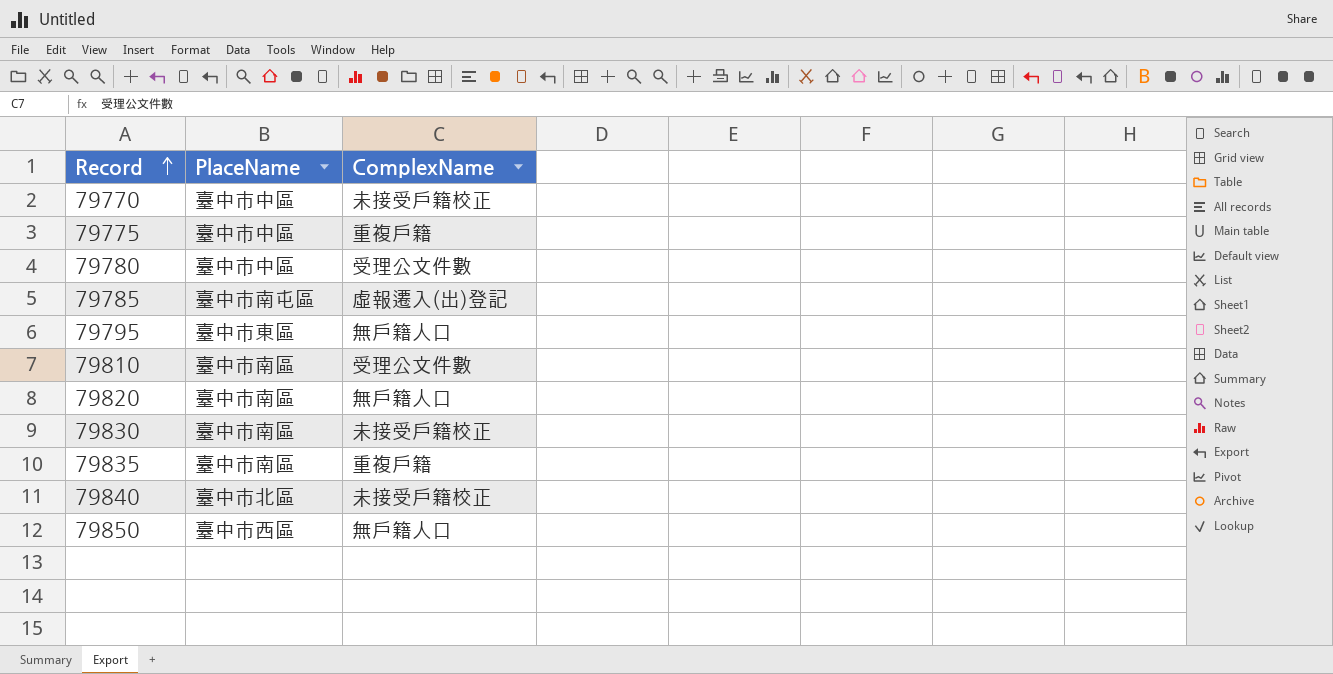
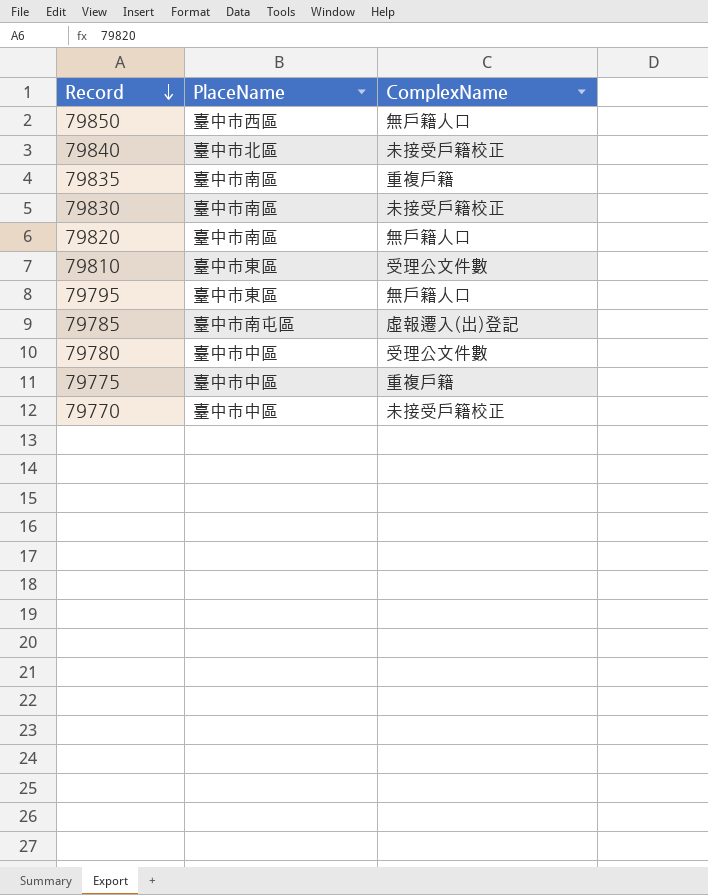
row order: Record ascending -> Record descending
79810 | PlaceName: 臺中市南區 -> 臺中市東區

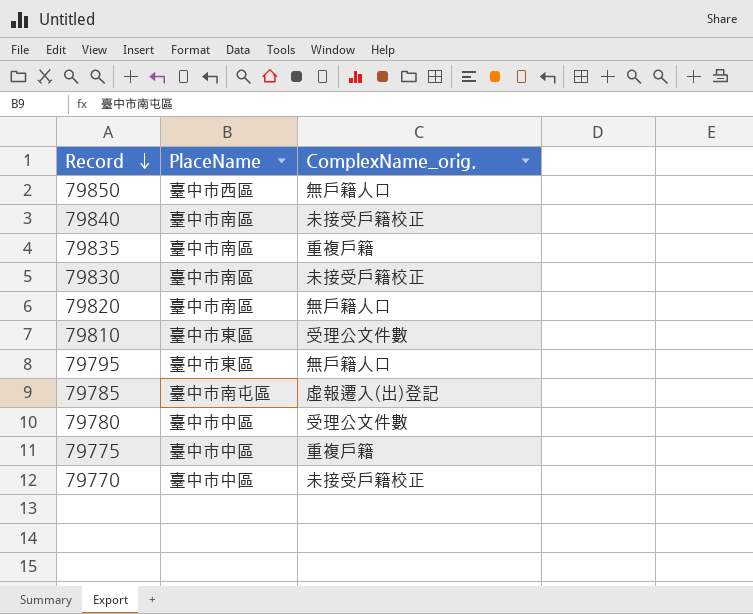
column name: ComplexName -> ComplexName_orig.
79840 | PlaceName: 臺中市北區 -> 臺中市南區

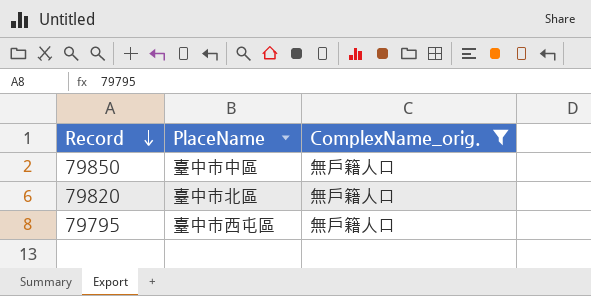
filter: none -> ComplexName_orig. = 無戶籍人口
79850 | PlaceName: 臺中市西區 -> 臺中市中區
79820 | PlaceName: 臺中市南區 -> 臺中市北區
79795 | PlaceName: 臺中市東區 -> 臺中市西屯區

